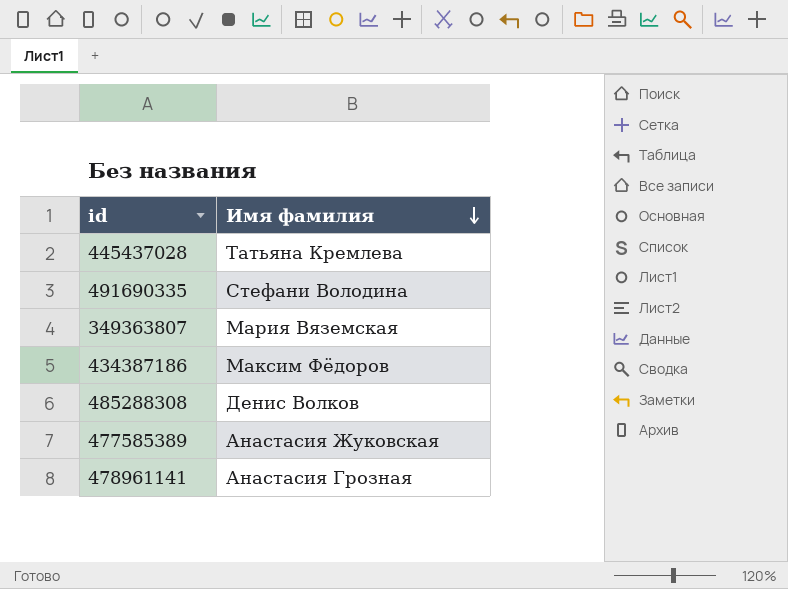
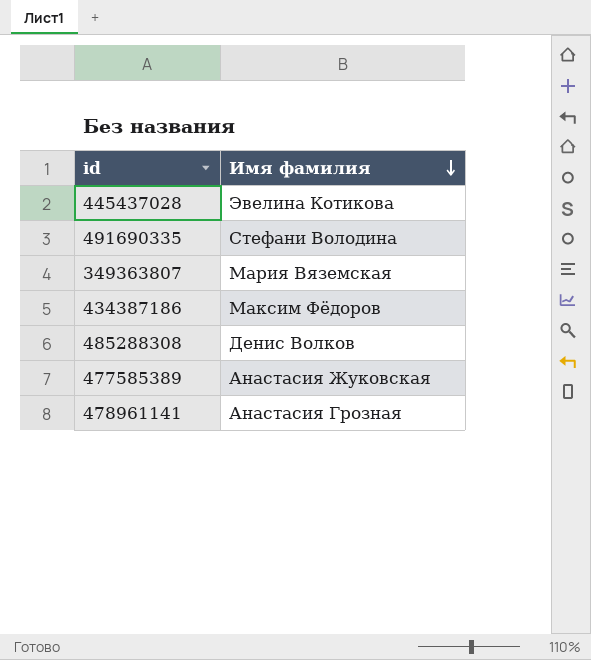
445437028 | Имя фамилия: Татьяна Кремлева -> Эвелина Котикова

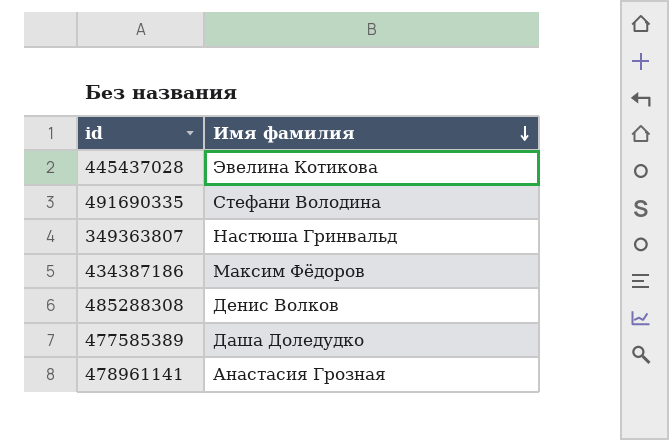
349363807 | Имя фамилия: Мария Вяземская -> Настюша Гринвальд
477585389 | Имя фамилия: Анастасия Жуковская -> Даша Доледудко

